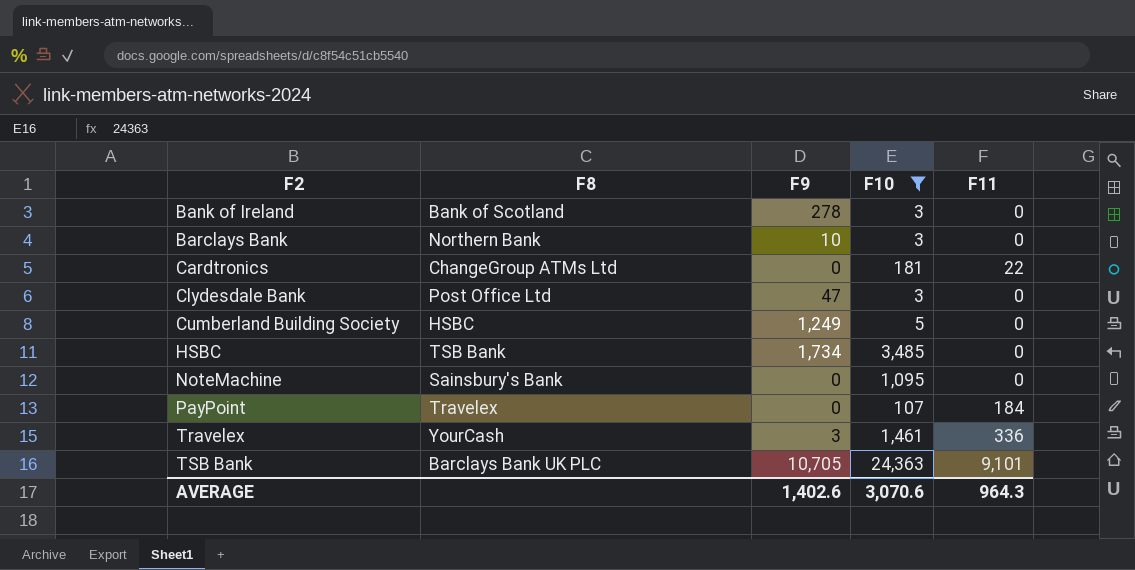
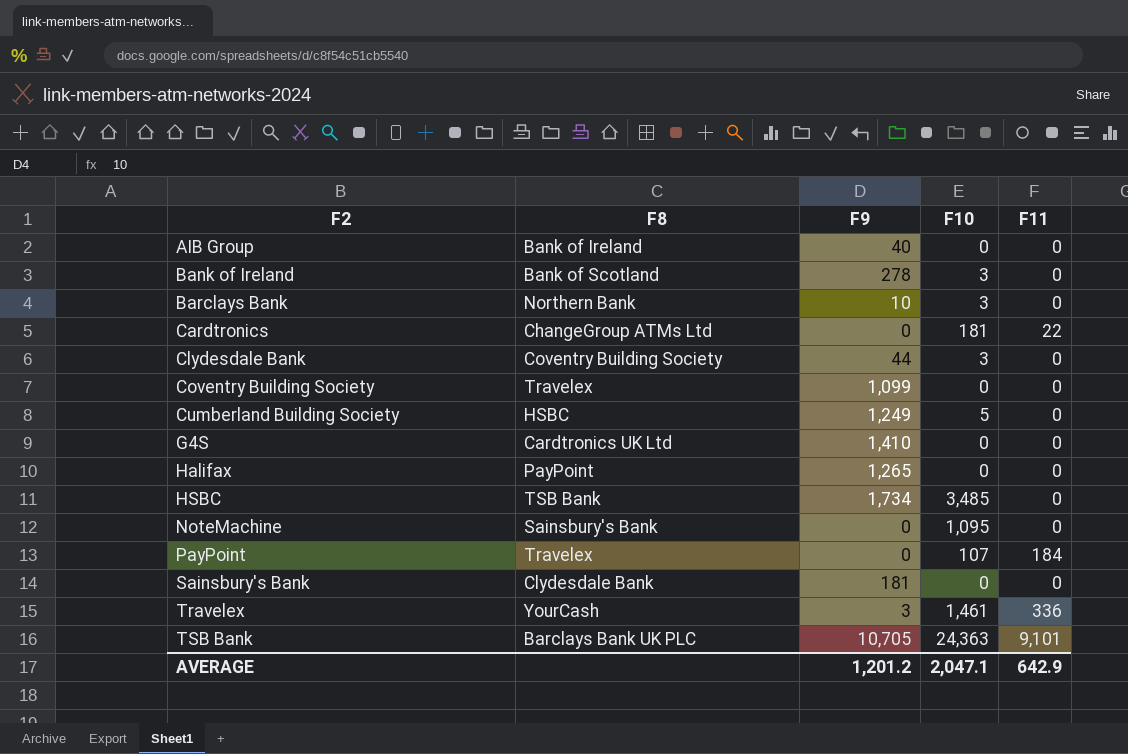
filter: F10 != 0 -> none
Clydesdale Bank | F8: Post Office Ltd -> Coventry Building Society
Clydesdale Bank | F9: 47 -> 44
AVERAGE | F9: 1,402.6 -> 1,201.2
AVERAGE | F10: 3,070.6 -> 2,047.1
AVERAGE | F11: 964.3 -> 642.9

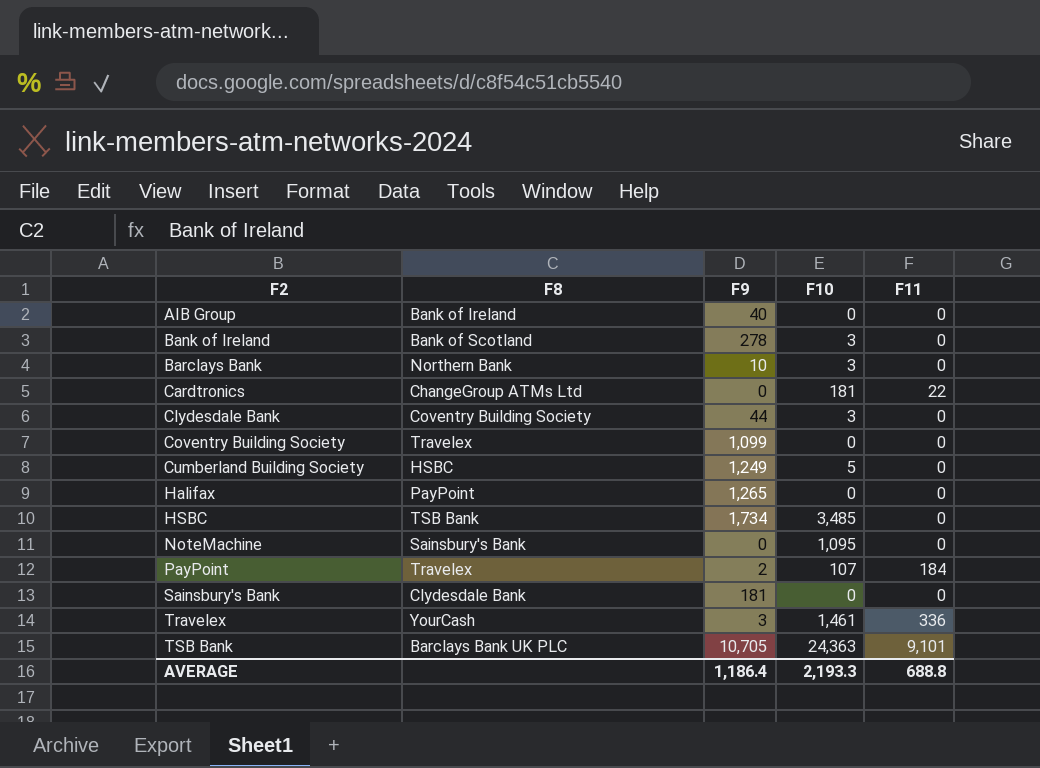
row G4S: Cardtronics UK Ltd | 1,410 | 0 | 0 -> none
PayPoint | F9: 0 -> 2
AVERAGE | F9: 1,201.2 -> 1,186.4
AVERAGE | F10: 2,047.1 -> 2,193.3
AVERAGE | F11: 642.9 -> 688.8

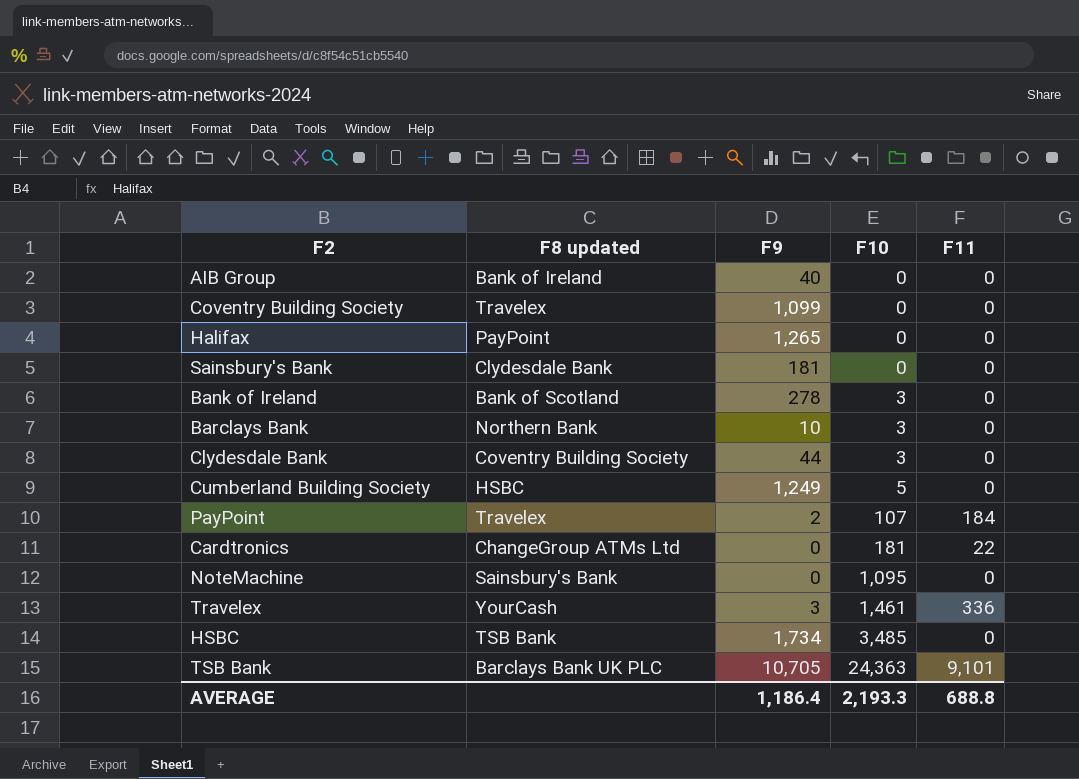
row order: F2 ascending -> F10 ascending
column name: F8 -> F8 updated

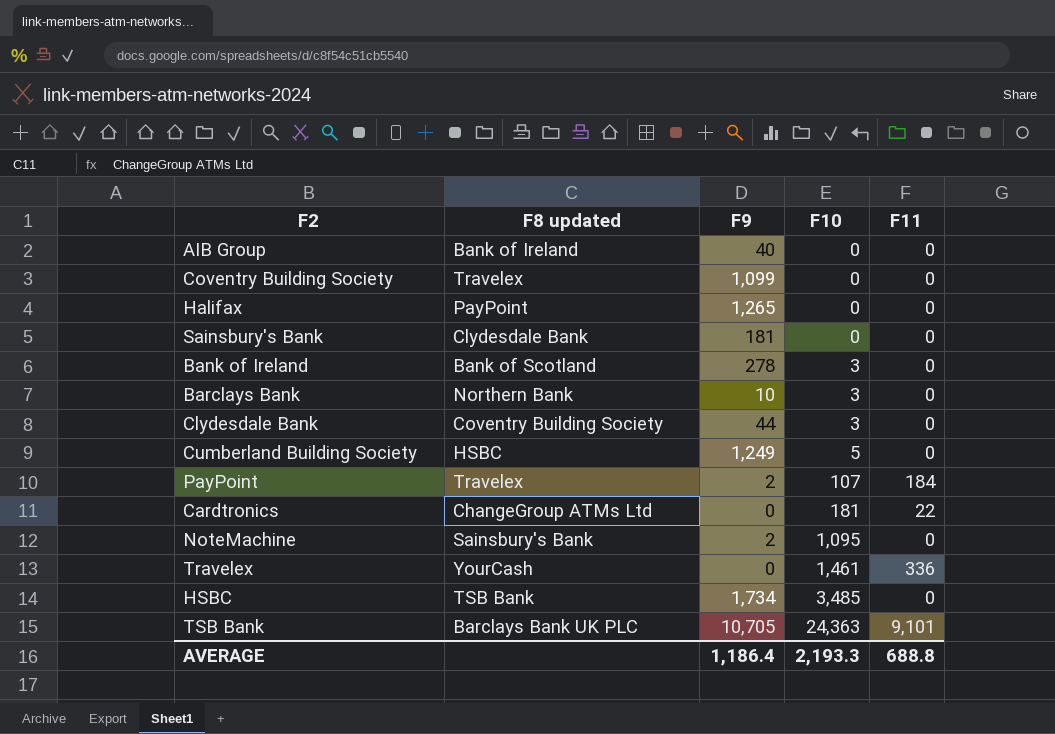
NoteMachine | F9: 0 -> 2
Travelex | F9: 3 -> 0

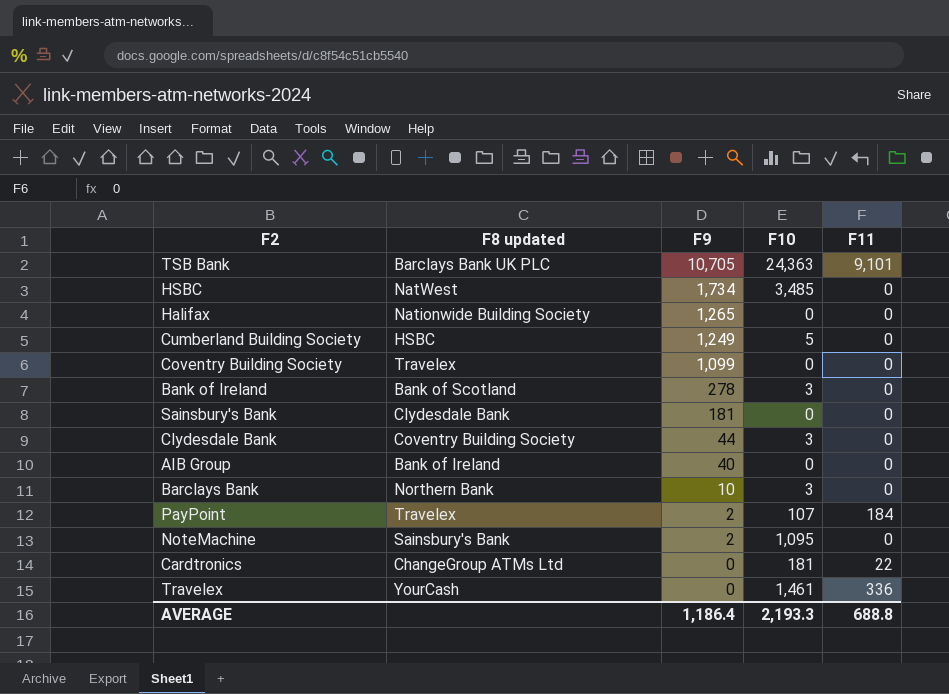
row order: F10 ascending -> F9 descending
HSBC | F8 updated: TSB Bank -> NatWest
Halifax | F8 updated: PayPoint -> Nationwide Building Society

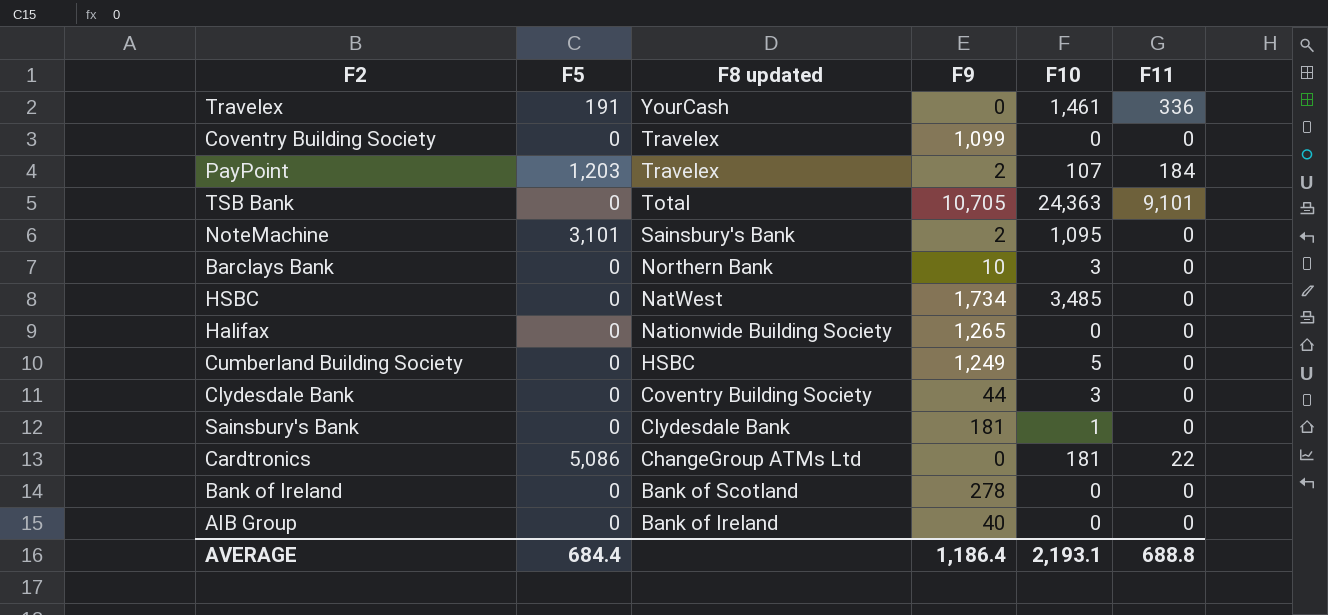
row order: F9 descending -> F8 updated descending
column F5 | position: none -> 2
TSB Bank | F8 updated: Barclays Bank UK PLC -> Total
Sainsbury's Bank | F10: 0 -> 1
Bank of Ireland | F10: 3 -> 0
AVERAGE | F10: 2,193.3 -> 2,193.1

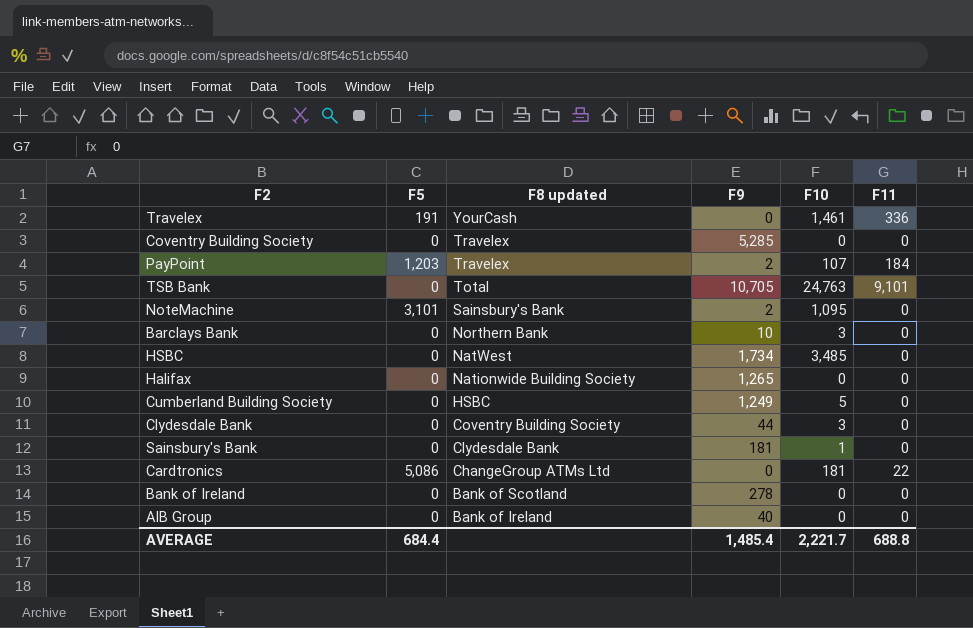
Coventry Building Society | F9: 1,099 -> 5,285
TSB Bank | F10: 24,363 -> 24,763
AVERAGE | F9: 1,186.4 -> 1,485.4
AVERAGE | F10: 2,193.1 -> 2,221.7

